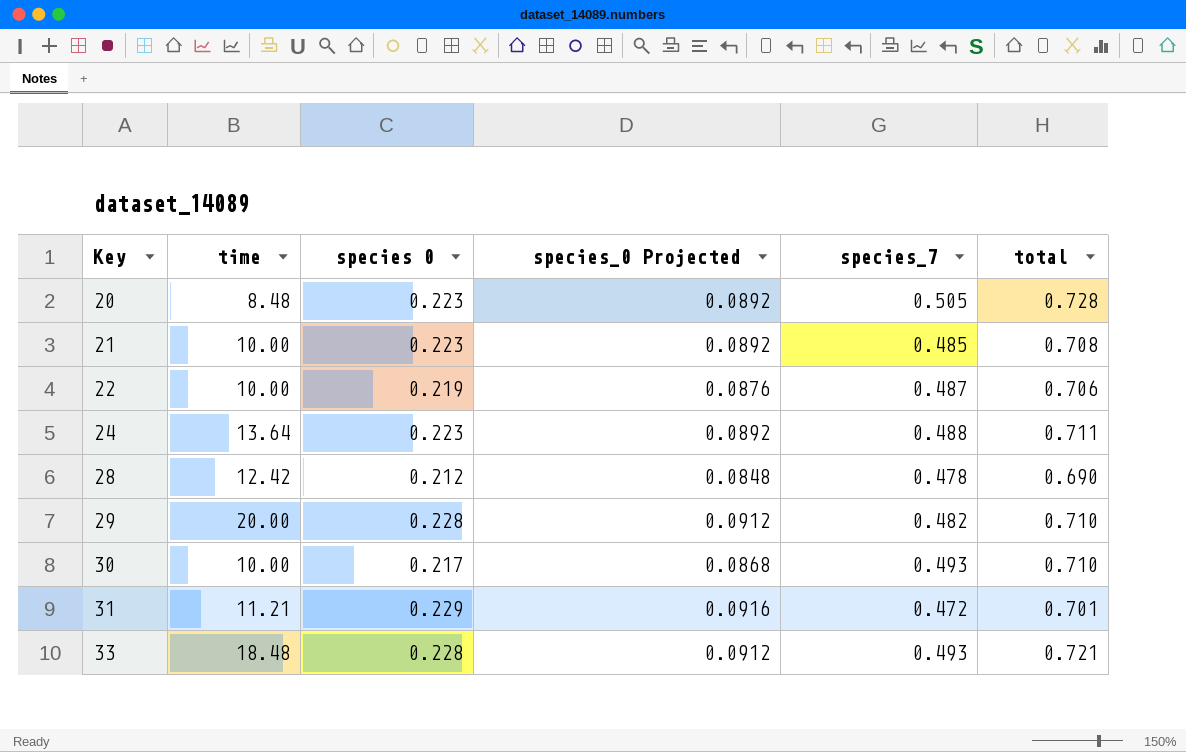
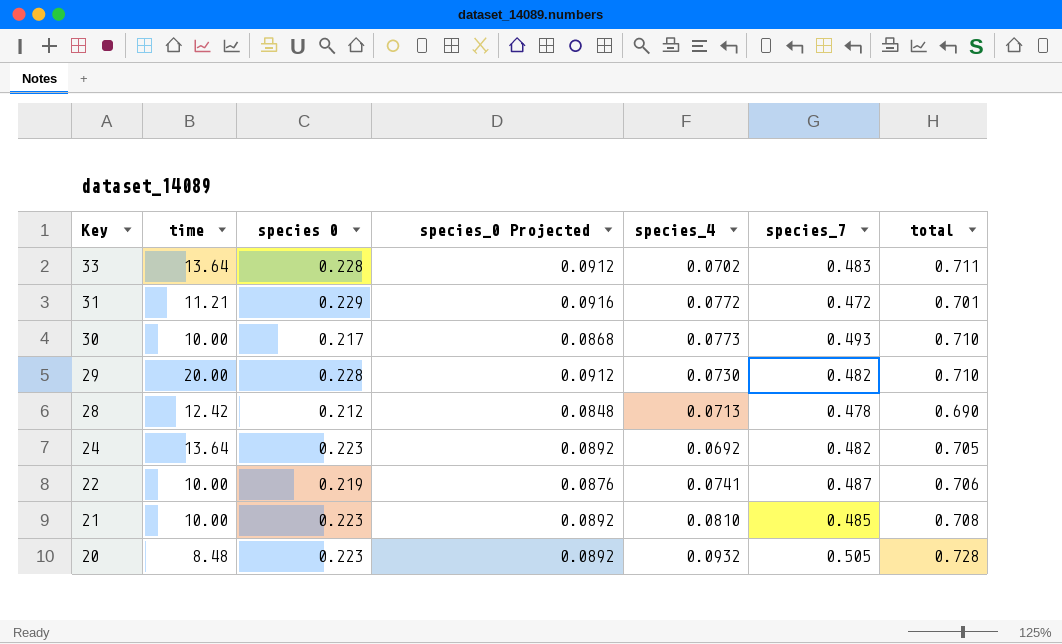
row order: Key ascending -> Key descending
column species_4 | position: none -> 5
33 | time: 18.48 -> 13.64
33 | species_7: 0.493 -> 0.483
33 | total: 0.721 -> 0.711
24 | species_7: 0.488 -> 0.482
24 | total: 0.711 -> 0.705

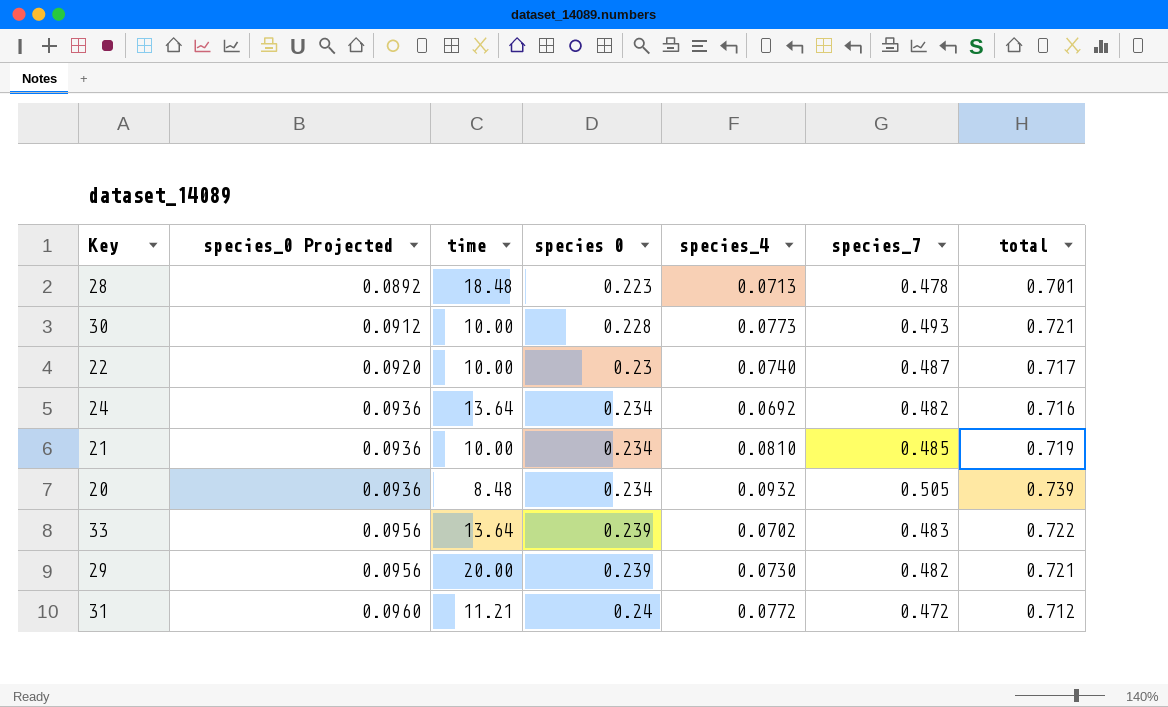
row order: Key descending -> species_0 Projected ascending
column species_0 Projected | position: 4 -> 2
28 | species_0 Projected: 0.0848 -> 0.0892
28 | time: 12.42 -> 18.48
28 | species 0: 0.212 -> 0.223
28 | total: 0.690 -> 0.701
30 | species_0 Projected: 0.0868 -> 0.0912
30 | species 0: 0.217 -> 0.228
30 | total: 0.710 -> 0.721
22 | species_0 Projected: 0.0876 -> 0.0920
22 | species 0: 0.219 -> 0.23
22 | species_4: 0.0741 -> 0.0740
22 | total: 0.706 -> 0.717
24 | species_0 Projected: 0.0892 -> 0.0936
24 | species 0: 0.223 -> 0.234
24 | total: 0.705 -> 0.716
21 | species_0 Projected: 0.0892 -> 0.0936
21 | species 0: 0.223 -> 0.234
21 | total: 0.708 -> 0.719
20 | species_0 Projected: 0.0892 -> 0.0936
20 | species 0: 0.223 -> 0.234
20 | total: 0.728 -> 0.739
33 | species_0 Projected: 0.0912 -> 0.0956
33 | species 0: 0.228 -> 0.239
33 | total: 0.711 -> 0.722
29 | species_0 Projected: 0.0912 -> 0.0956
29 | species 0: 0.228 -> 0.239
29 | total: 0.710 -> 0.721
31 | species_0 Projected: 0.0916 -> 0.0960
31 | species 0: 0.229 -> 0.24
31 | total: 0.701 -> 0.712

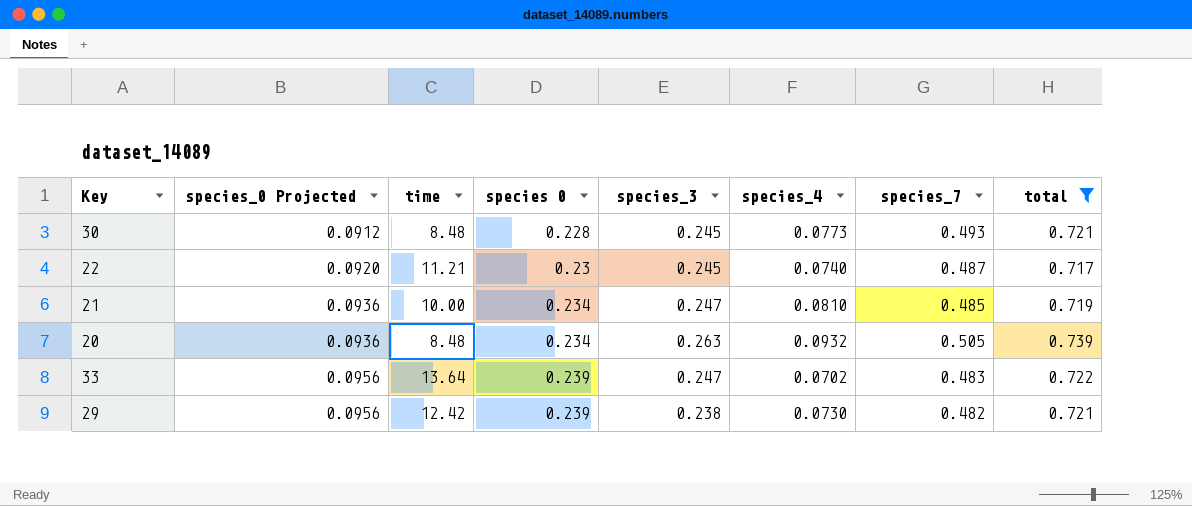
filter: none -> total >= 0.717
column species_3 | position: none -> 5
30 | time: 10.00 -> 8.48
22 | time: 10.00 -> 11.21
29 | time: 20.00 -> 12.42

